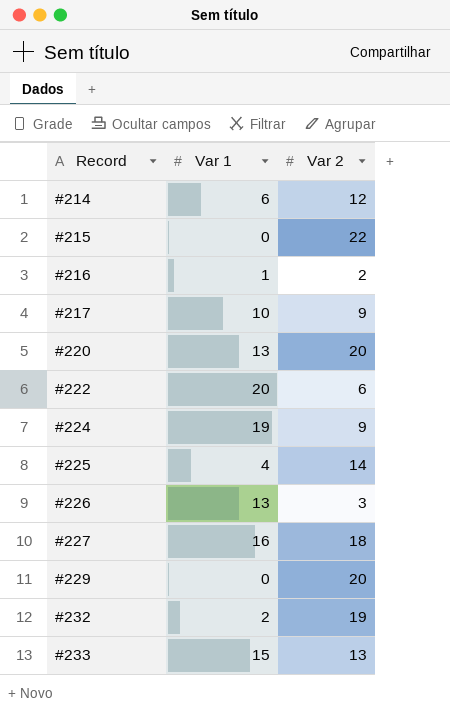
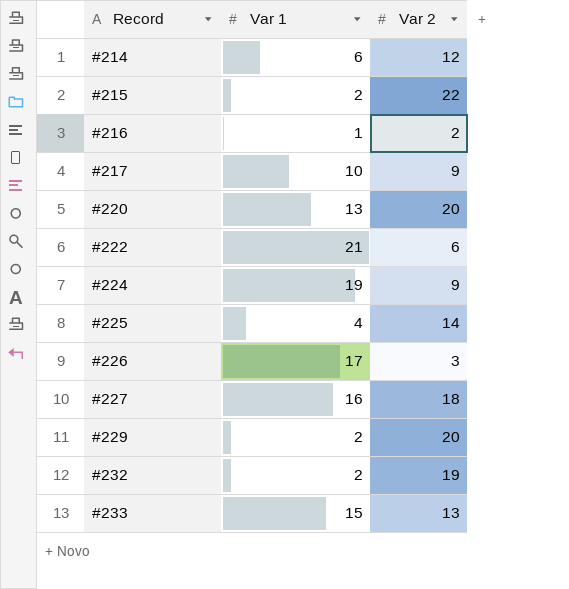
#215 | Var 1: 0 -> 2
#222 | Var 1: 20 -> 21
#226 | Var 1: 13 -> 17
#229 | Var 1: 0 -> 2

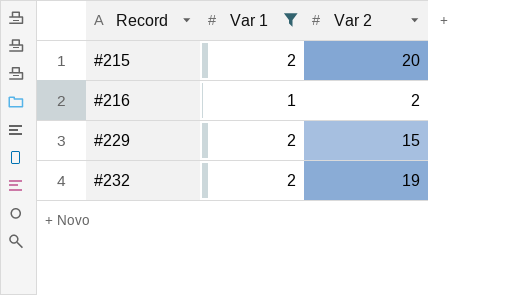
filter: none -> Var 1 <= 2
#215 | Var 2: 22 -> 20
#229 | Var 2: 20 -> 15

